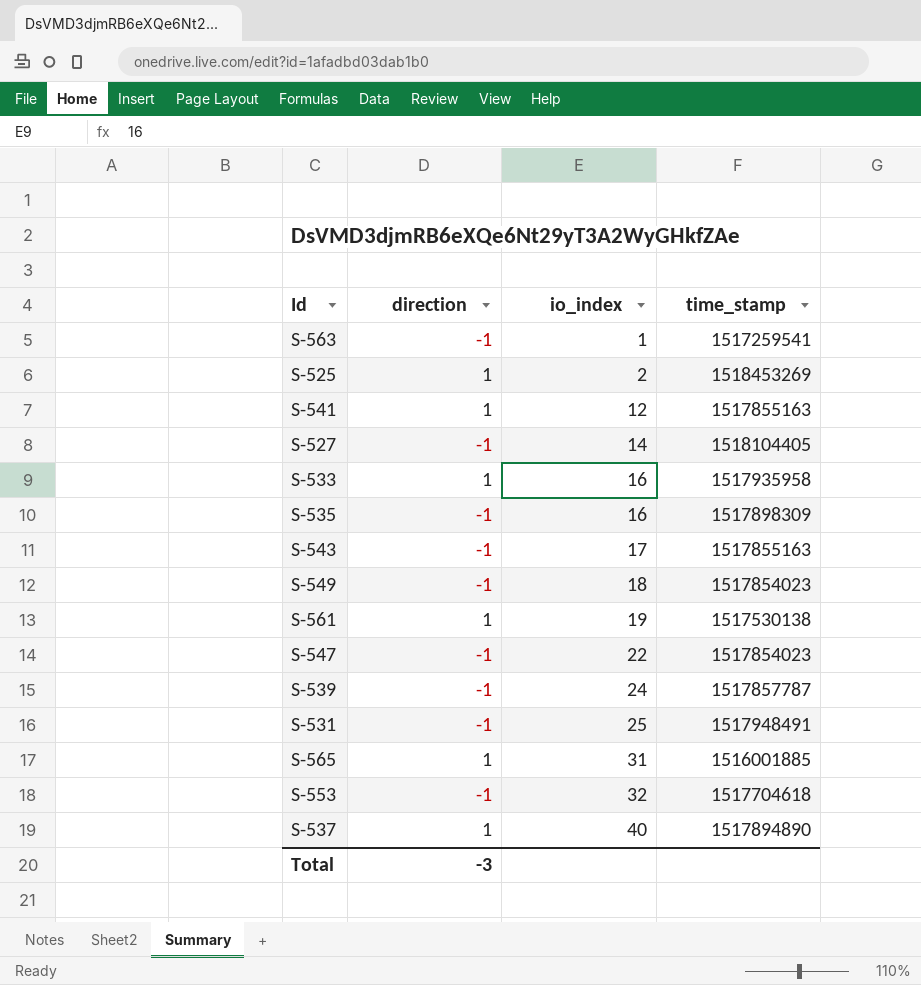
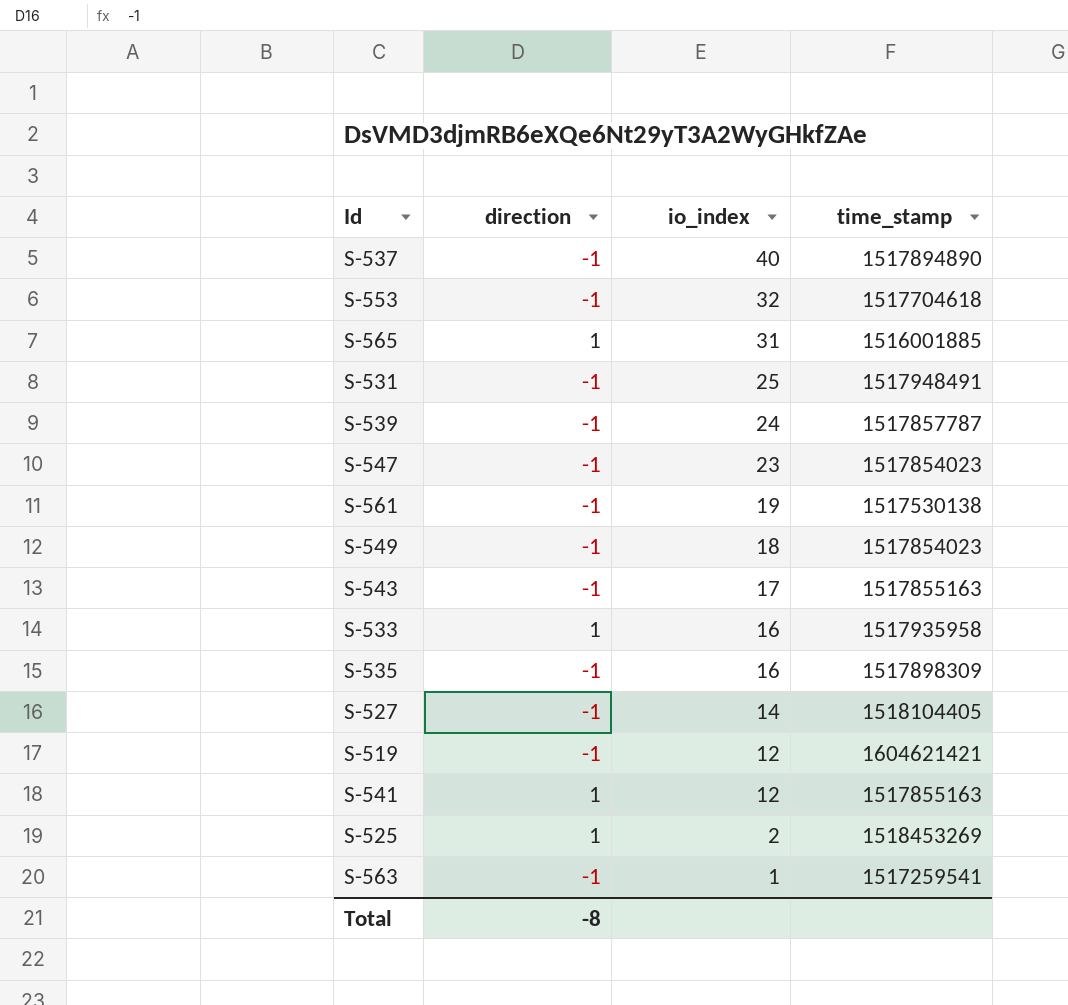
row order: io_index ascending -> io_index descending
S-537 | direction: 1 -> -1
S-547 | io_index: 22 -> 23
S-561 | direction: 1 -> -1
row S-519: none -> -1 | 12 | 1604621421
Total | direction: -3 -> -8

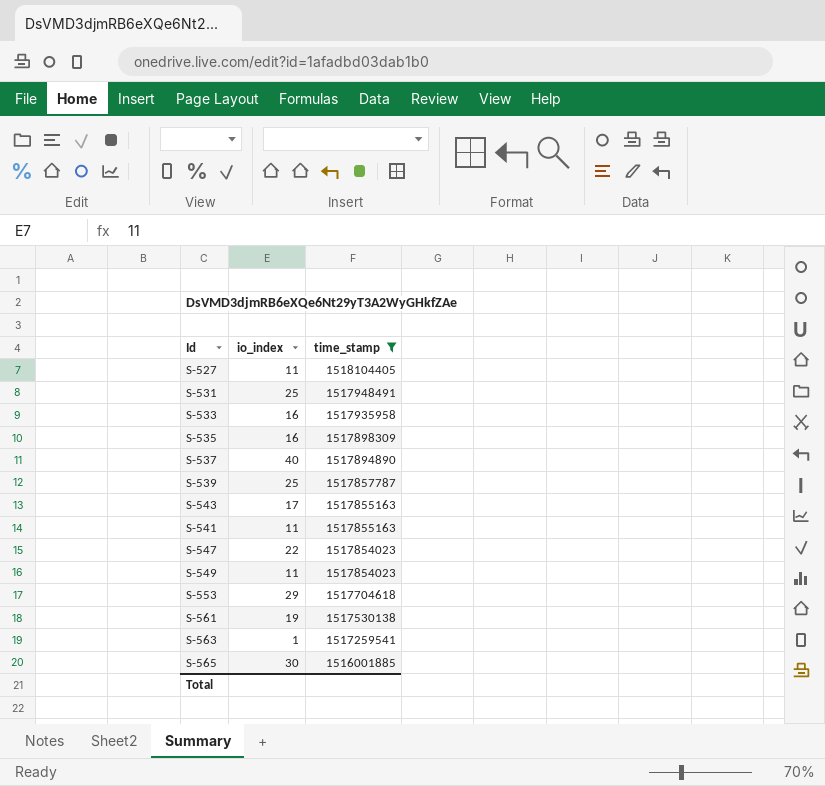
filter: none -> time_stamp <= 1518104405
row order: io_index descending -> time_stamp descending
column direction | position: 2 -> none
S-527 | io_index: 14 -> 11
S-539 | io_index: 24 -> 25
S-541 | io_index: 12 -> 11
S-547 | io_index: 23 -> 22
S-549 | io_index: 18 -> 11
S-553 | io_index: 32 -> 29
S-565 | io_index: 31 -> 30

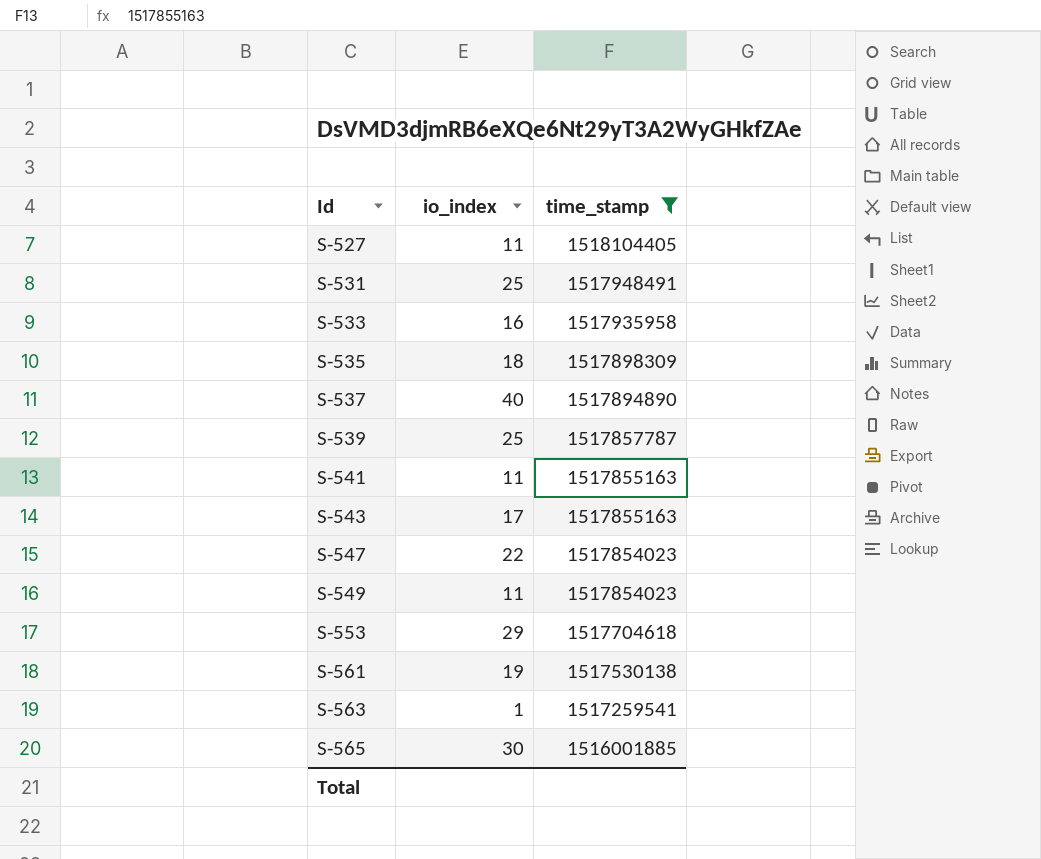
row order: time_stamp descending -> Id ascending
S-535 | io_index: 16 -> 18

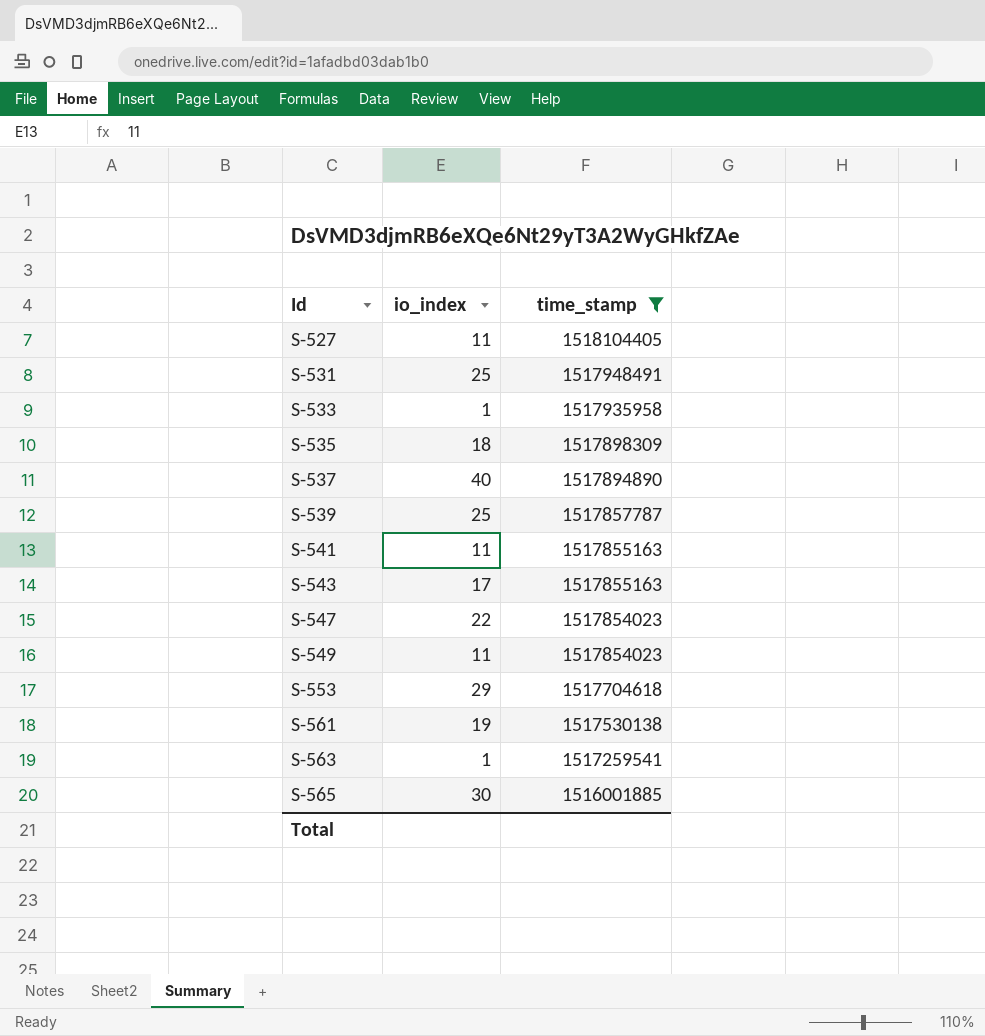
S-533 | io_index: 16 -> 1

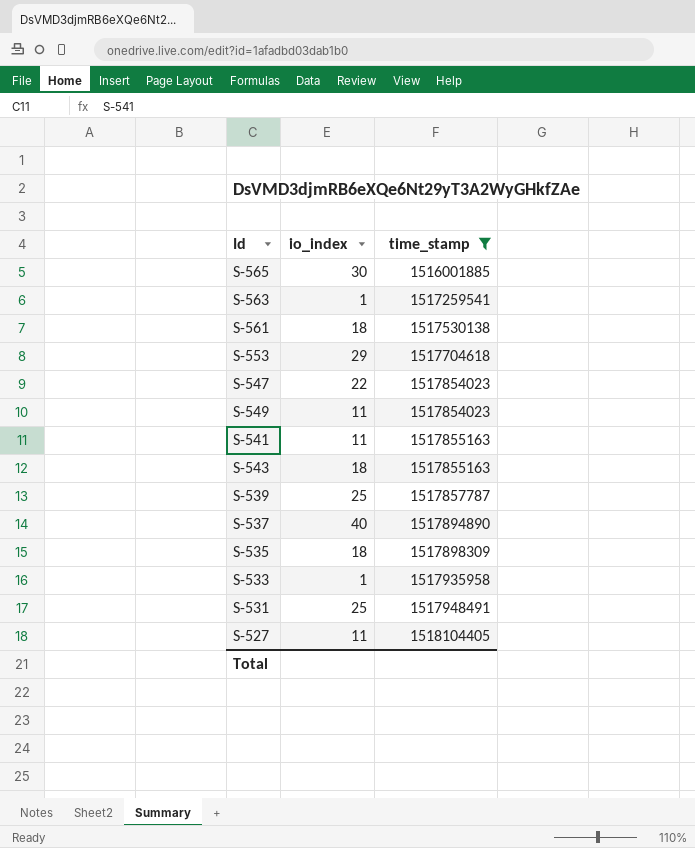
row order: Id ascending -> time_stamp ascending
S-561 | io_index: 19 -> 18
S-543 | io_index: 17 -> 18

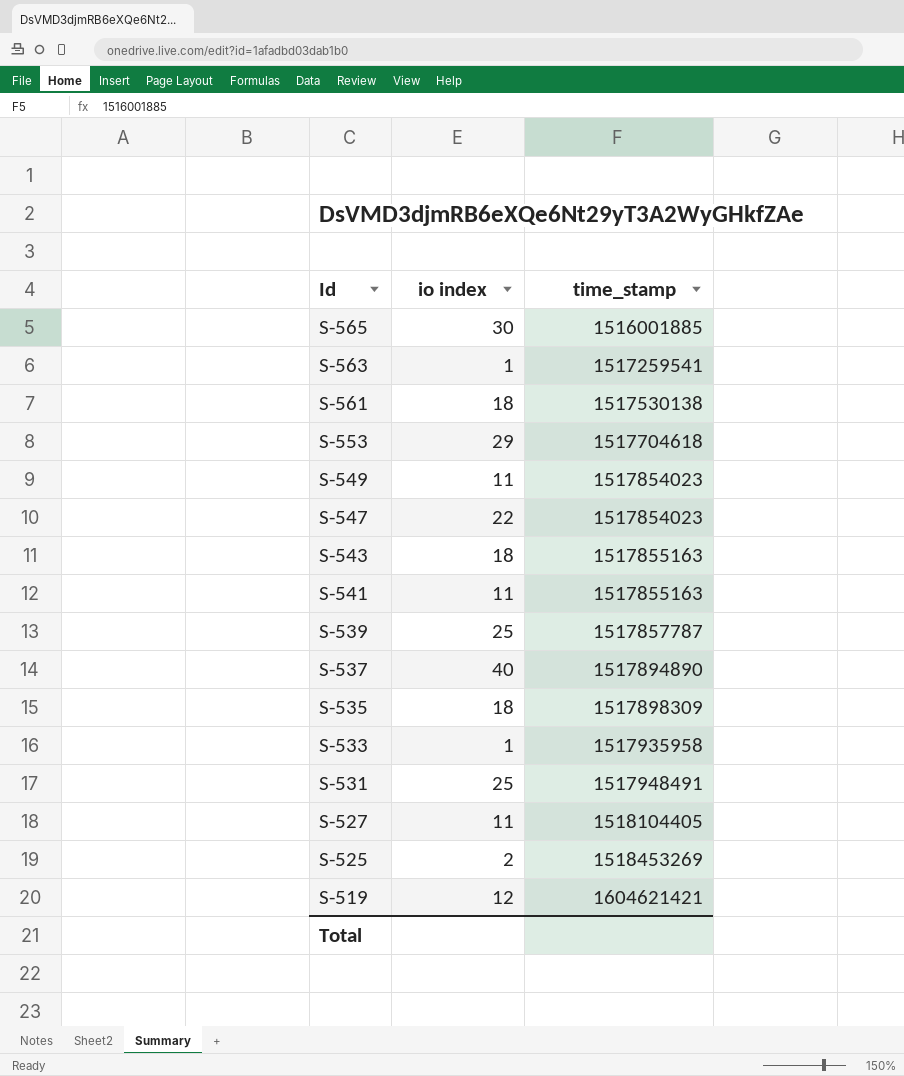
filter: time_stamp <= 1518104405 -> none
row order: time_stamp ascending -> Id descending
column name: io_index -> io index

